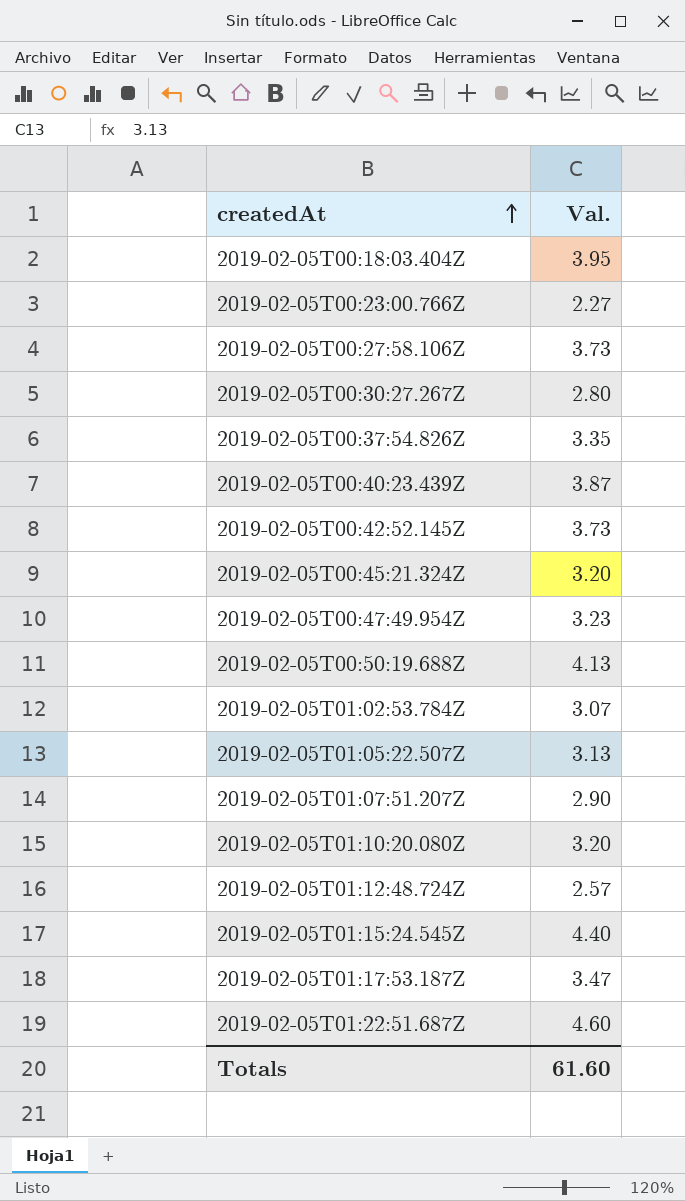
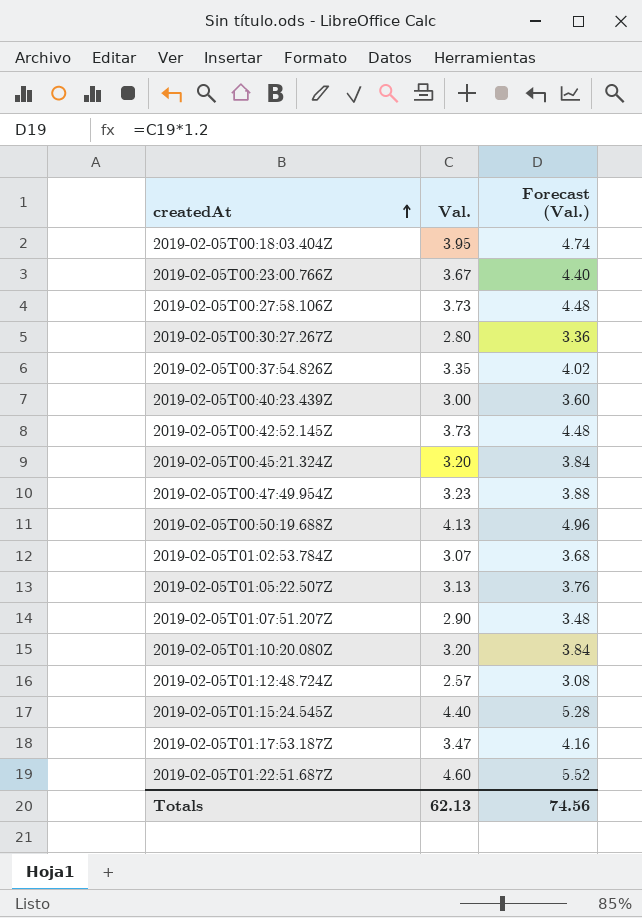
column Forecast (Val.) | formula: none -> [Val.] * 1.2
2019-02-05T00:23:00.766Z | Val.: 2.27 -> 3.67
2019-02-05T00:40:23.439Z | Val.: 3.87 -> 3.00
Totals | Val.: 61.60 -> 62.13

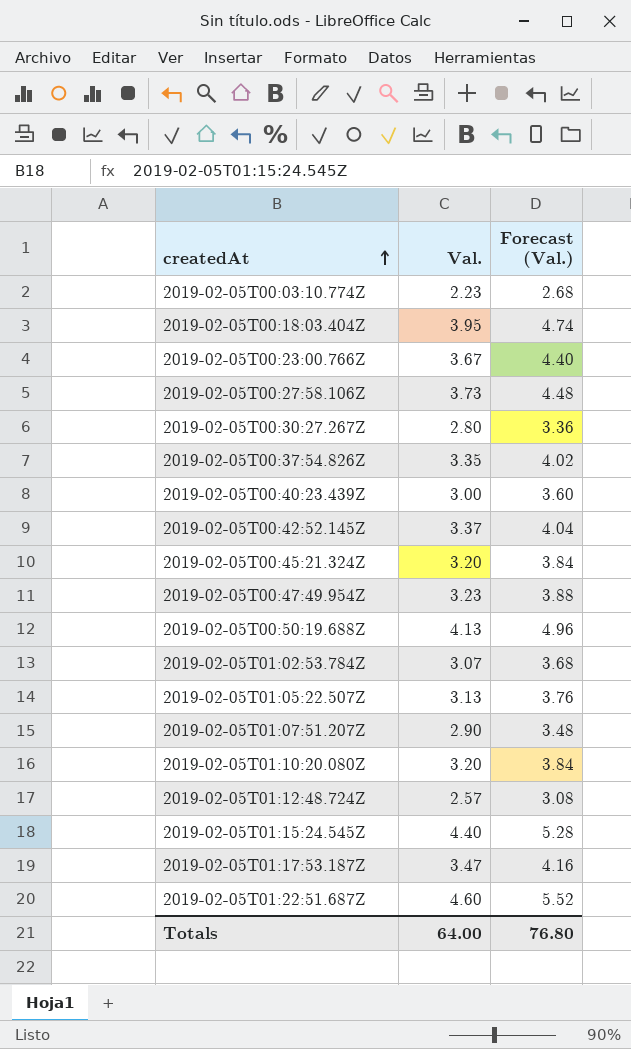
row 2019-02-05T00:03:10.774Z: none -> 2.23 | 2.68
2019-02-05T00:42:52.145Z | Val.: 3.73 -> 3.37
2019-02-05T00:42:52.145Z | Forecast (Val.): 4.48 -> 4.04
Totals | Val.: 62.13 -> 64.00
Totals | Forecast (Val.): 74.56 -> 76.80

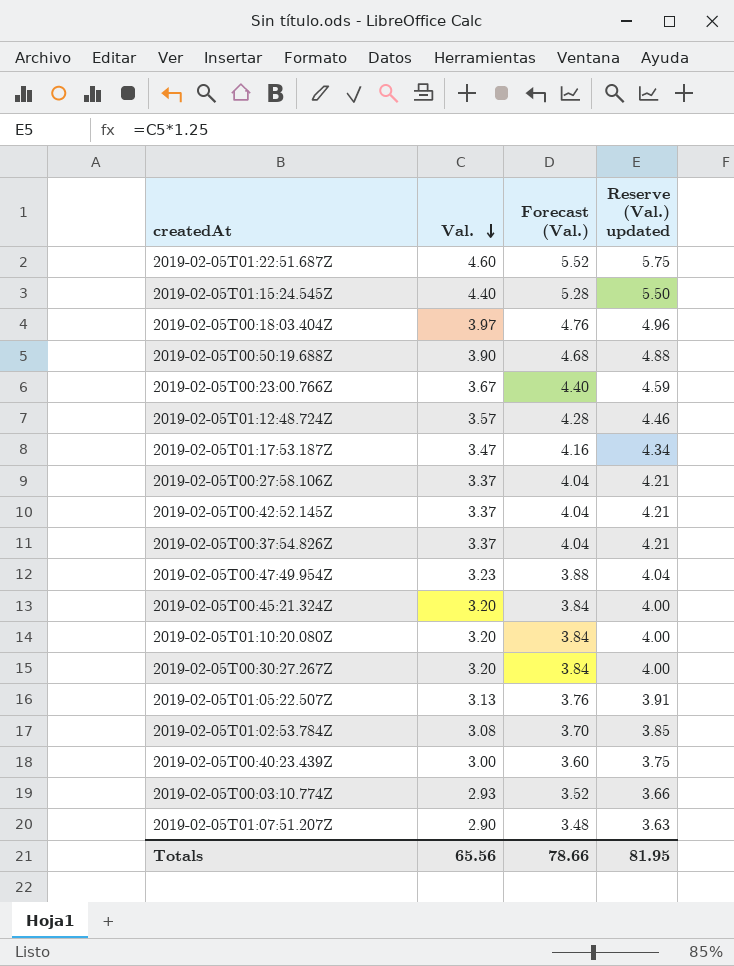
row order: createdAt ascending -> Val. descending
column Reserve (Val.) updated | formula: none -> [Val.] * 1.25
2019-02-05T00:18:03.404Z | Val.: 3.95 -> 3.97
2019-02-05T00:18:03.404Z | Forecast (Val.): 4.74 -> 4.76
2019-02-05T00:50:19.688Z | Val.: 4.13 -> 3.90
2019-02-05T00:50:19.688Z | Forecast (Val.): 4.96 -> 4.68
2019-02-05T01:12:48.724Z | Val.: 2.57 -> 3.57
2019-02-05T01:12:48.724Z | Forecast (Val.): 3.08 -> 4.28
2019-02-05T00:27:58.106Z | Val.: 3.73 -> 3.37
2019-02-05T00:27:58.106Z | Forecast (Val.): 4.48 -> 4.04
2019-02-05T00:37:54.826Z | Val.: 3.35 -> 3.37
2019-02-05T00:37:54.826Z | Forecast (Val.): 4.02 -> 4.04
2019-02-05T00:30:27.267Z | Val.: 2.80 -> 3.20
2019-02-05T00:30:27.267Z | Forecast (Val.): 3.36 -> 3.84
2019-02-05T01:02:53.784Z | Val.: 3.07 -> 3.08
2019-02-05T01:02:53.784Z | Forecast (Val.): 3.68 -> 3.70
2019-02-05T00:03:10.774Z | Val.: 2.23 -> 2.93
2019-02-05T00:03:10.774Z | Forecast (Val.): 2.68 -> 3.52
Totals | Val.: 64.00 -> 65.56
Totals | Forecast (Val.): 76.80 -> 78.66

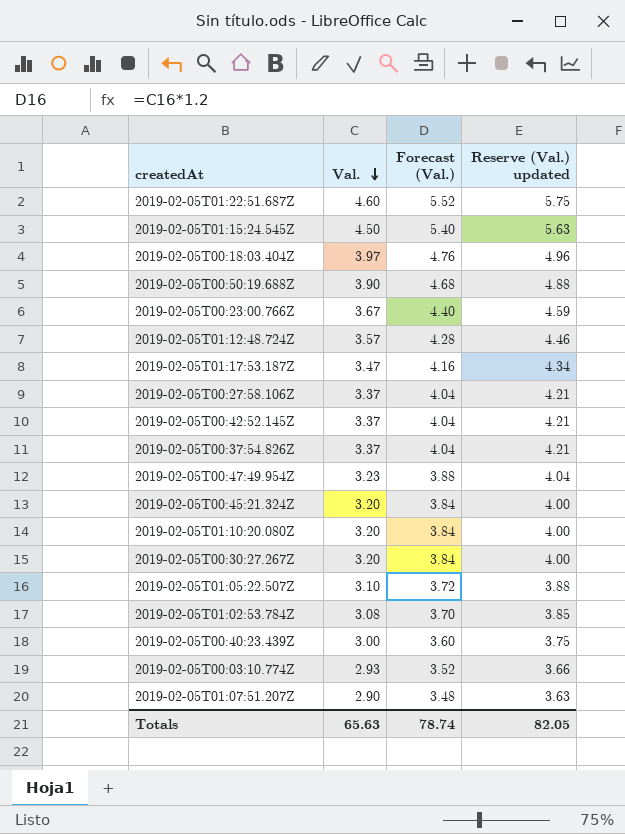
2019-02-05T01:15:24.545Z | Val.: 4.40 -> 4.50
2019-02-05T01:15:24.545Z | Forecast (Val.): 5.28 -> 5.40
2019-02-05T01:15:24.545Z | Reserve (Val.) updated: 5.50 -> 5.63
2019-02-05T01:05:22.507Z | Val.: 3.13 -> 3.10
2019-02-05T01:05:22.507Z | Forecast (Val.): 3.76 -> 3.72
2019-02-05T01:05:22.507Z | Reserve (Val.) updated: 3.91 -> 3.88
Totals | Val.: 65.56 -> 65.63
Totals | Forecast (Val.): 78.66 -> 78.74
Totals | Reserve (Val.) updated: 81.95 -> 82.05

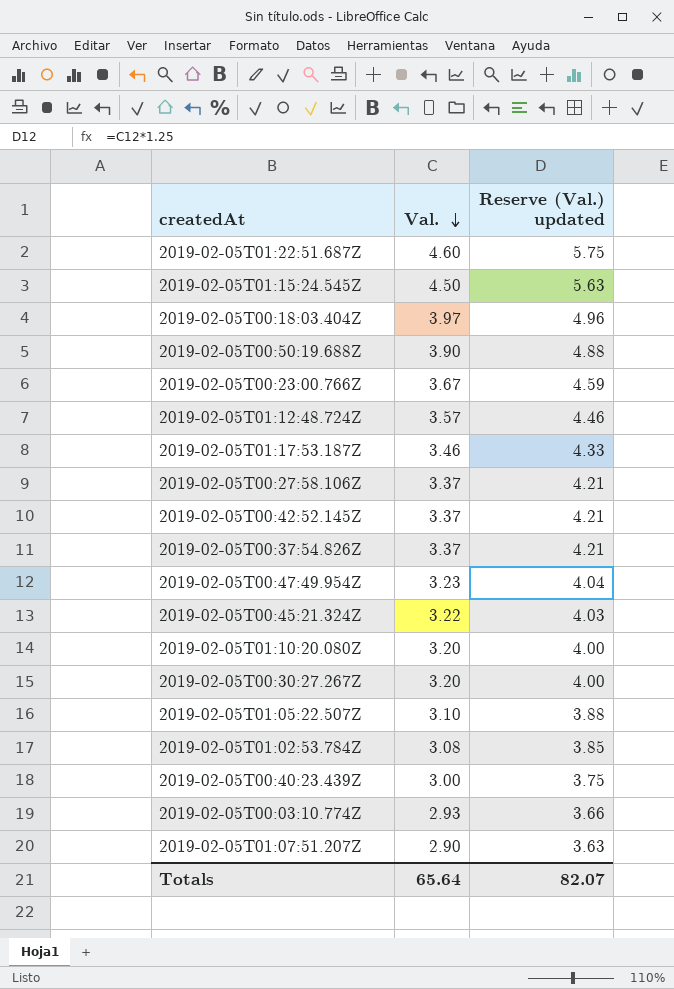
column Forecast (Val.) | formula: [Val.] * 1.2 -> none
2019-02-05T01:17:53.187Z | Val.: 3.47 -> 3.46
2019-02-05T01:17:53.187Z | Reserve (Val.) updated: 4.34 -> 4.33
2019-02-05T00:45:21.324Z | Val.: 3.20 -> 3.22
2019-02-05T00:45:21.324Z | Reserve (Val.) updated: 4.00 -> 4.03
Totals | Val.: 65.63 -> 65.64
Totals | Reserve (Val.) updated: 82.05 -> 82.07

